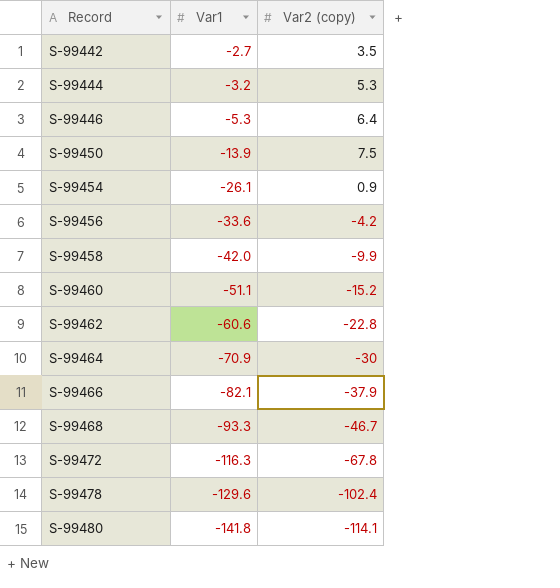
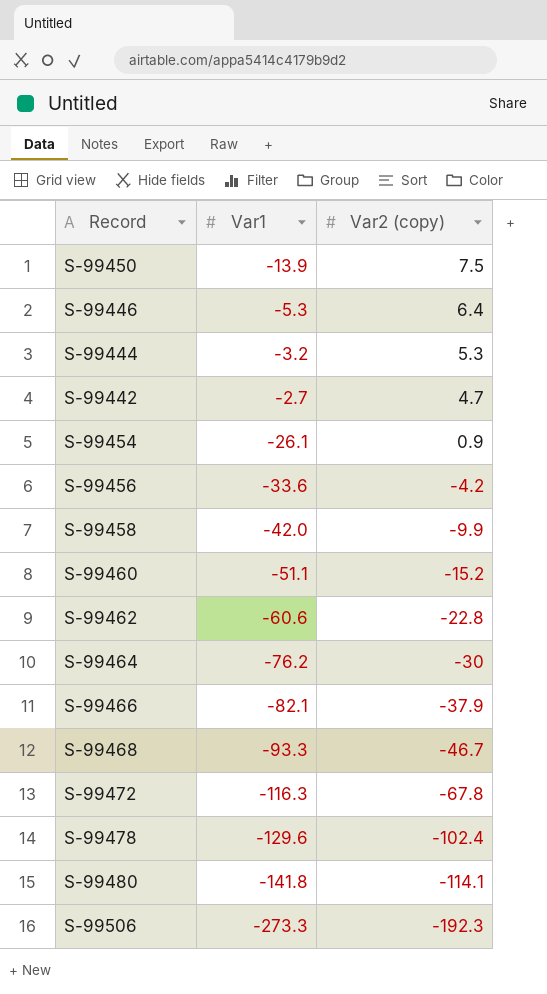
row order: Record ascending -> Var2 (copy) descending
S-99442 | Var2 (copy): 3.5 -> 4.7
S-99464 | Var1: -70.9 -> -76.2
row S-99506: none -> -273.3 | -192.3

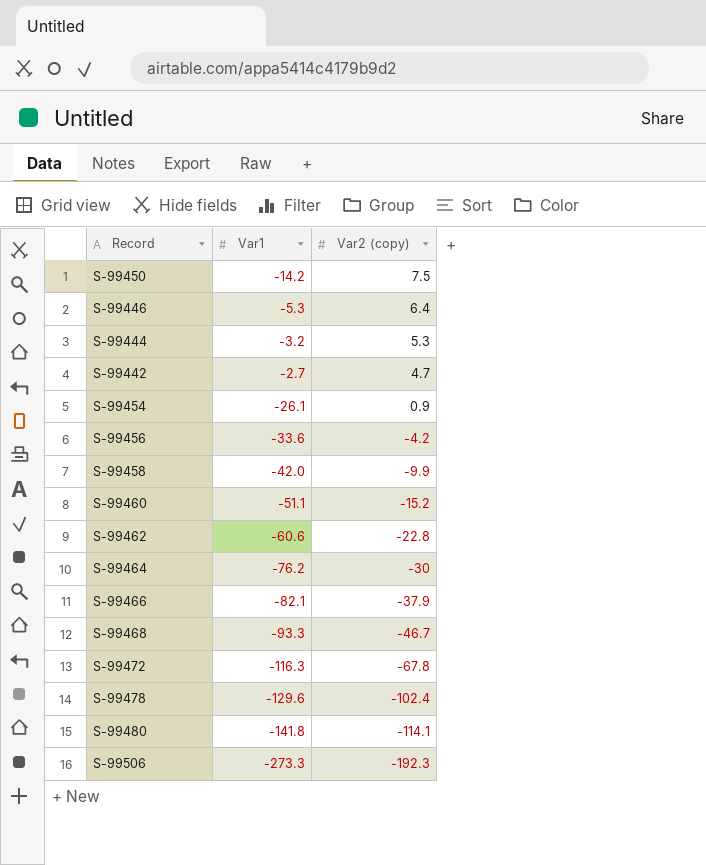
S-99450 | Var1: -13.9 -> -14.2

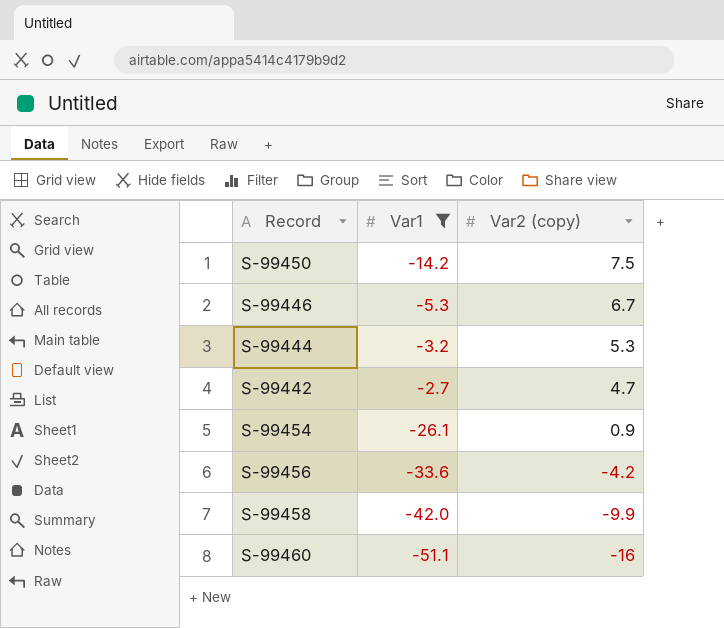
filter: none -> Var1 >= -51.1
S-99446 | Var2 (copy): 6.4 -> 6.7
S-99460 | Var2 (copy): -15.2 -> -16

